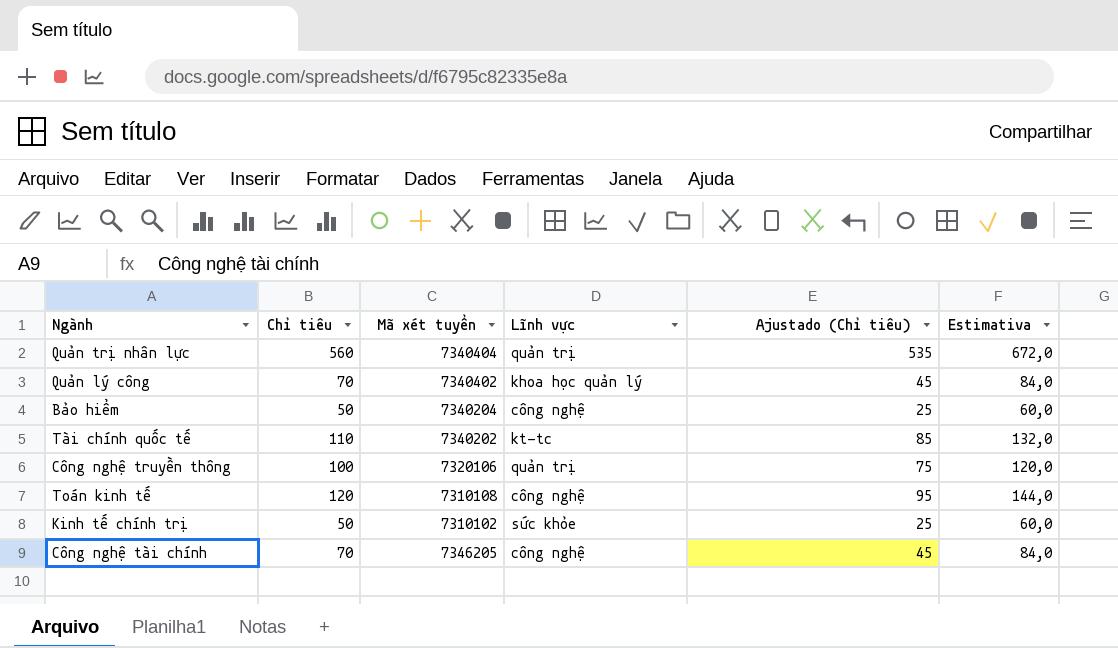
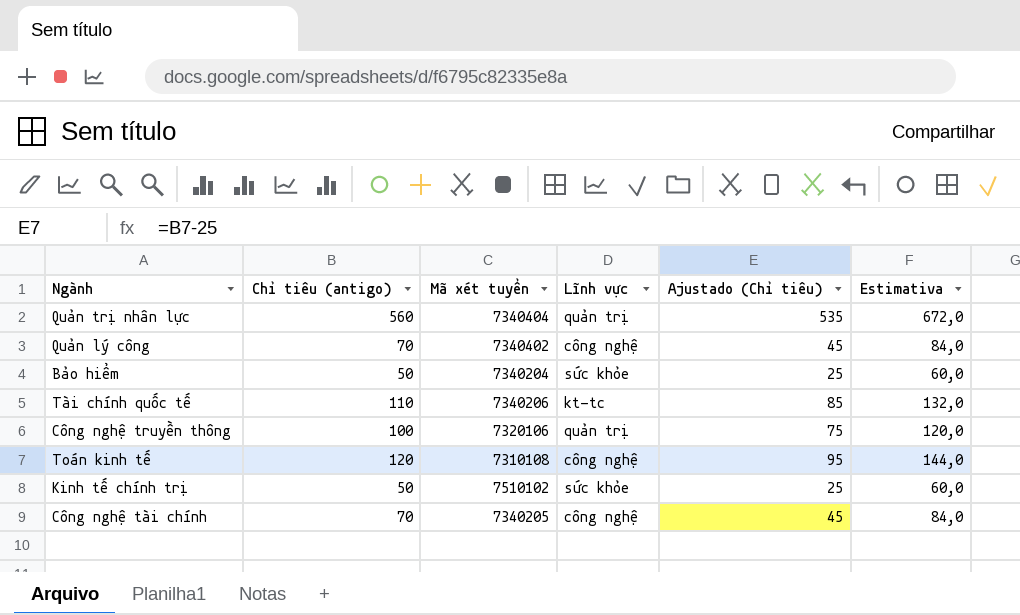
column name: Chỉ tiêu -> Chỉ tiêu (antigo)
Quản lý công | Lĩnh vực: khoa học quản lý -> công nghệ
Bảo hiểm | Lĩnh vực: công nghệ -> sức khỏe
Tài chính quốc tế | Mã xét tuyển: 7340202 -> 7340206
Kinh tế chính trị | Mã xét tuyển: 7310102 -> 7510102
Công nghệ tài chính | Mã xét tuyển: 7346205 -> 7340205

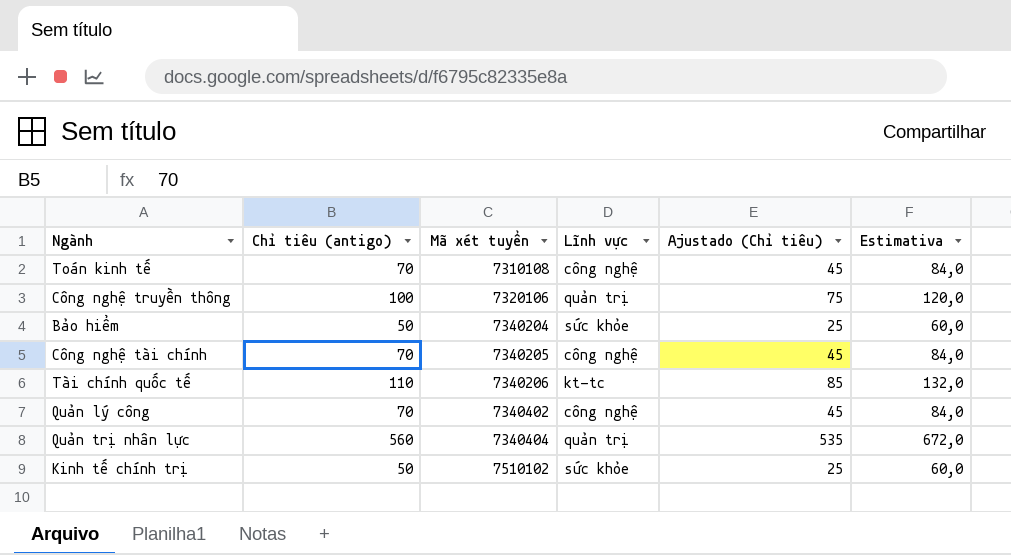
row order: none -> Mã xét tuyển ascending
Toán kinh tế | Chỉ tiêu (antigo): 120 -> 70
Toán kinh tế | Ajustado (Chỉ tiêu): 95 -> 45
Toán kinh tế | Estimativa: 144,0 -> 84,0

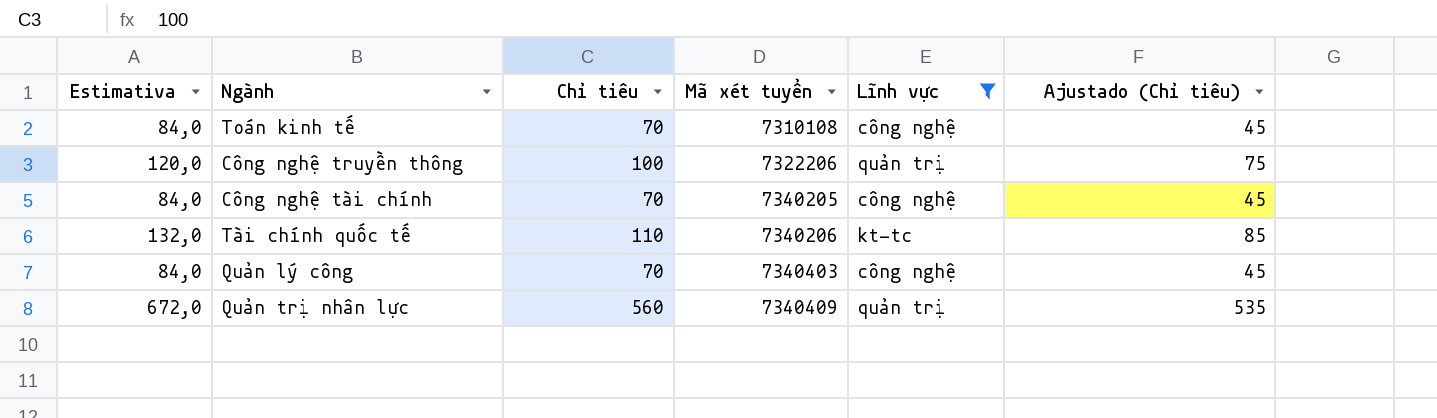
filter: none -> Lĩnh vực != sức khỏe
column Estimativa | position: 6 -> 1
column name: Chỉ tiêu (antigo) -> Chỉ tiêu
Công nghệ truyền thông | Mã xét tuyển: 7320106 -> 7322206
Quản lý công | Mã xét tuyển: 7340402 -> 7340403
Quản trị nhân lực | Mã xét tuyển: 7340404 -> 7340409

